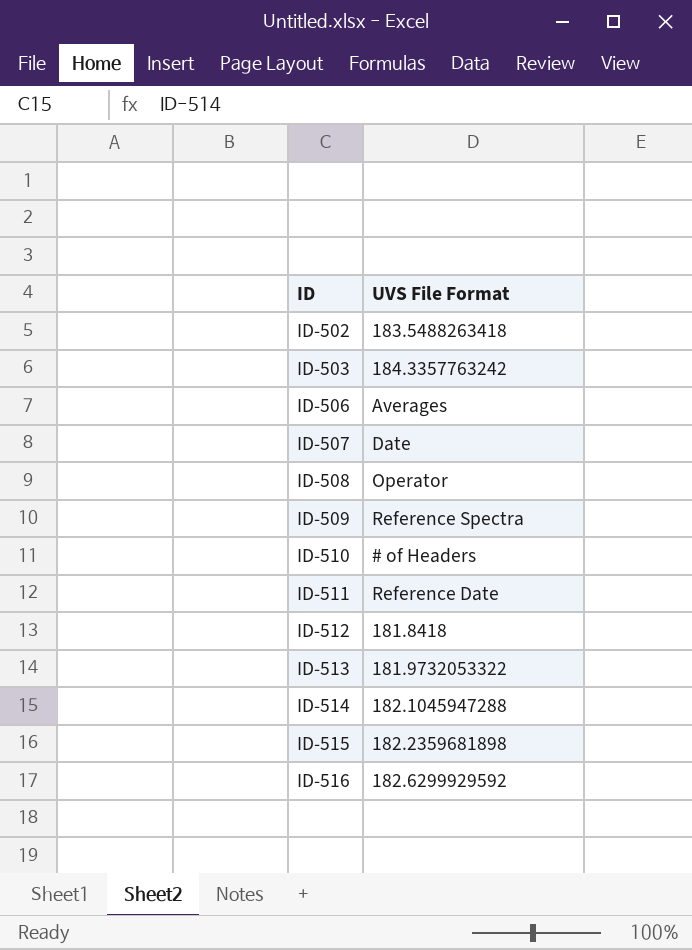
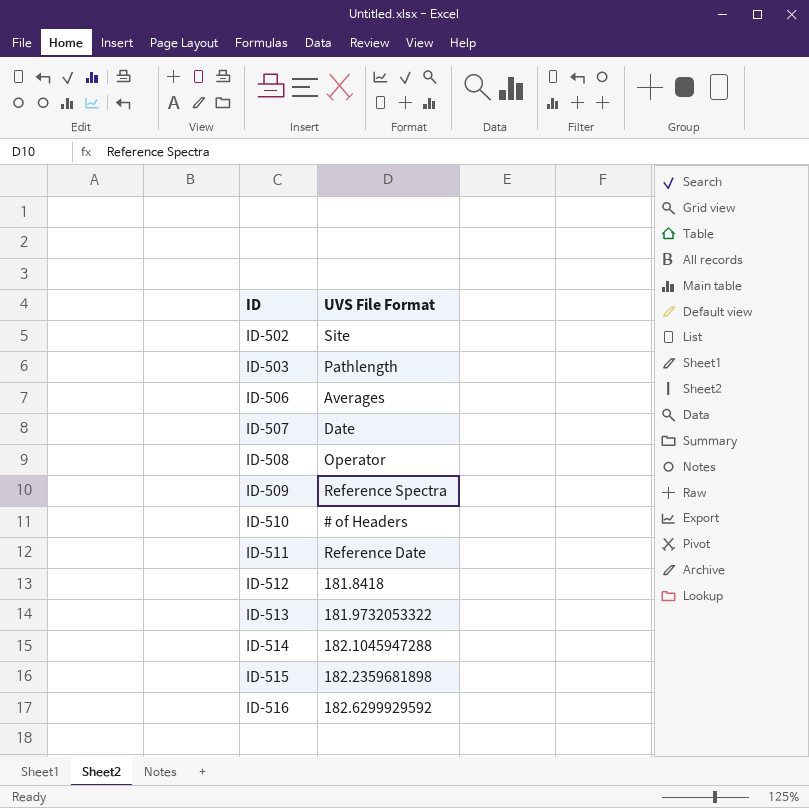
ID-502 | UVS File Format: 183.5488263418 -> Site
ID-503 | UVS File Format: 184.3357763242 -> Pathlength

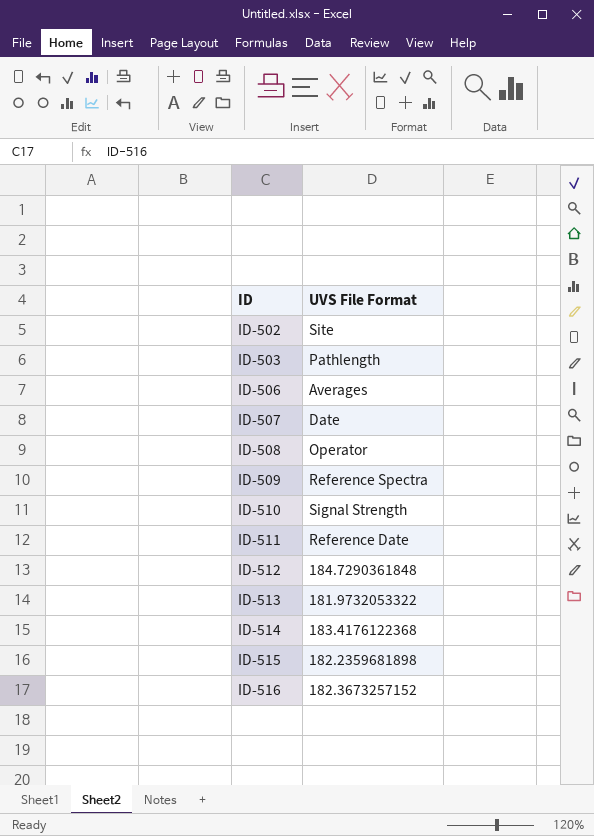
ID-510 | UVS File Format: # of Headers -> Signal Strength
ID-512 | UVS File Format: 181.8418 -> 184.7290361848
ID-514 | UVS File Format: 182.1045947288 -> 183.4176122368
ID-516 | UVS File Format: 182.6299929592 -> 182.3673257152

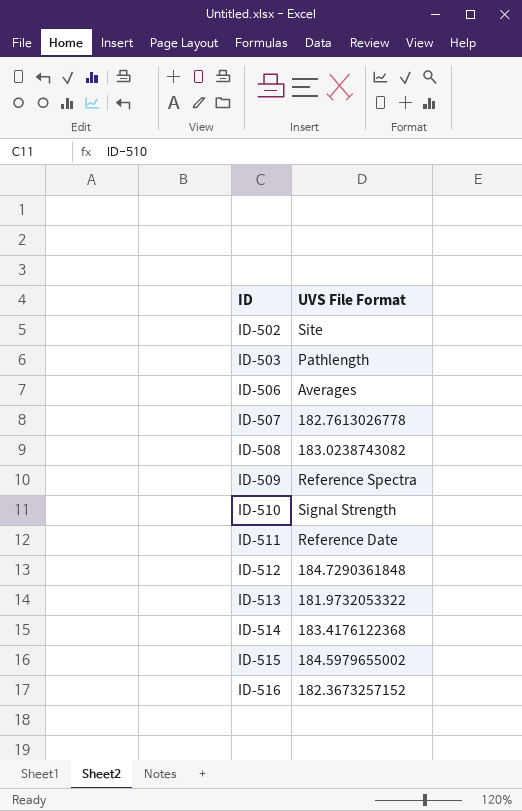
ID-507 | UVS File Format: Date -> 182.7613026778
ID-508 | UVS File Format: Operator -> 183.0238743082
ID-515 | UVS File Format: 182.2359681898 -> 184.5979655002

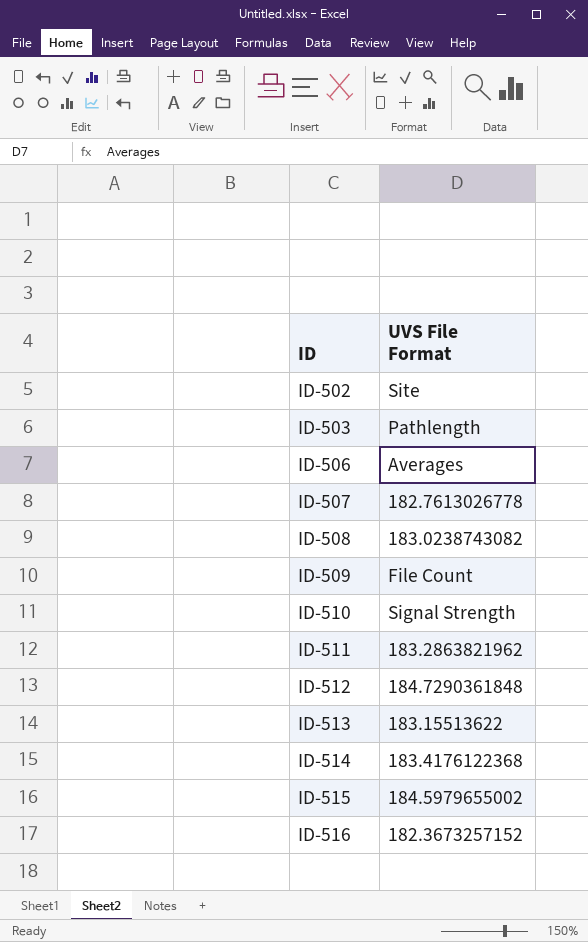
ID-509 | UVS File Format: Reference Spectra -> File Count
ID-511 | UVS File Format: Reference Date -> 183.2863821962
ID-513 | UVS File Format: 181.9732053322 -> 183.15513622

